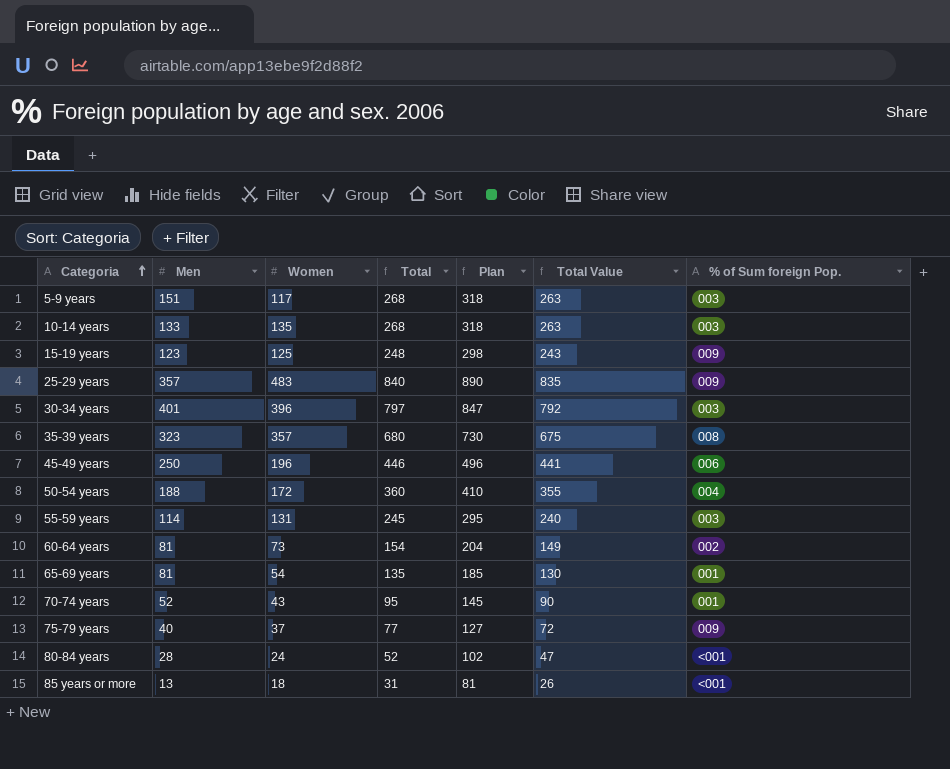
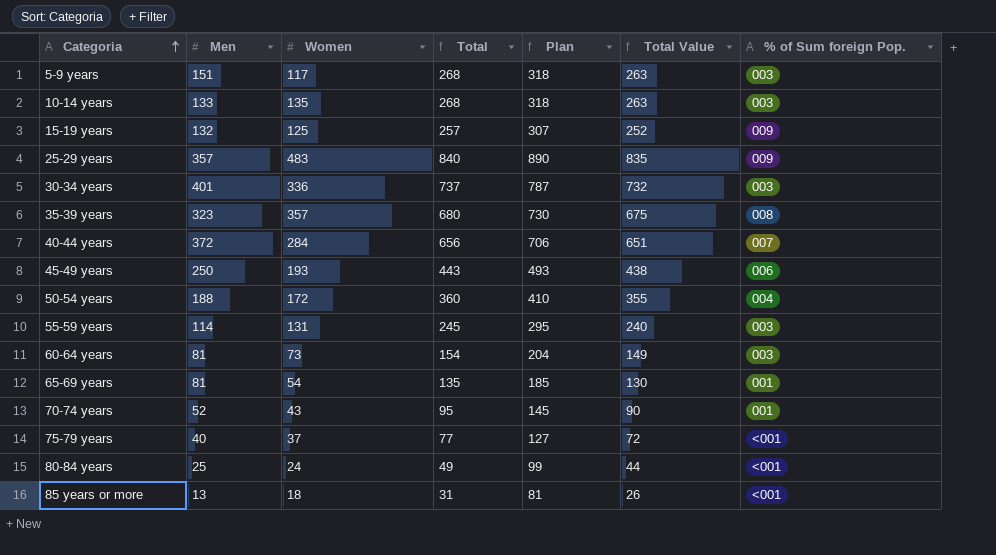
15-19 years | Men: 123 -> 132
15-19 years | Total: 248 -> 257
15-19 years | Plan: 298 -> 307
15-19 years | Total Value: 243 -> 252
30-34 years | Women: 396 -> 336
30-34 years | Total: 797 -> 737
30-34 years | Plan: 847 -> 787
30-34 years | Total Value: 792 -> 732
row 40-44 years: none -> 372 | 284 | 656 | 706 | 651 | 007
45-49 years | Women: 196 -> 193
45-49 years | Total: 446 -> 443
45-49 years | Plan: 496 -> 493
45-49 years | Total Value: 441 -> 438
60-64 years | % of Sum foreign Pop.: 002 -> 003
75-79 years | % of Sum foreign Pop.: 009 -> <001
80-84 years | Men: 28 -> 25
80-84 years | Total: 52 -> 49
80-84 years | Plan: 102 -> 99
80-84 years | Total Value: 47 -> 44

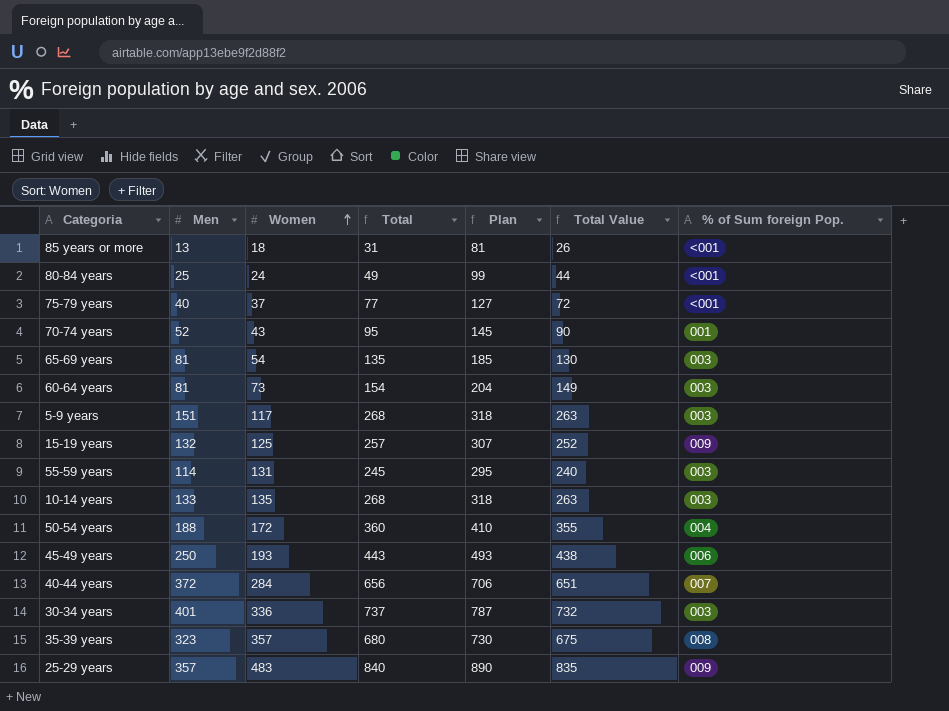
row order: Categoria ascending -> Women ascending
65-69 years | % of Sum foreign Pop.: 001 -> 003

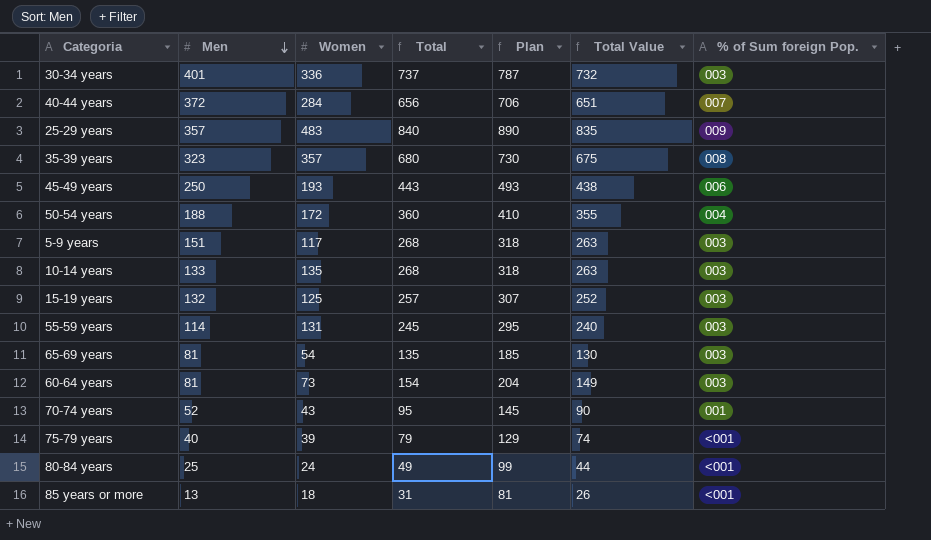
row order: Women ascending -> Men descending
15-19 years | % of Sum foreign Pop.: 009 -> 003
75-79 years | Women: 37 -> 39
75-79 years | Total: 77 -> 79
75-79 years | Plan: 127 -> 129
75-79 years | Total Value: 72 -> 74

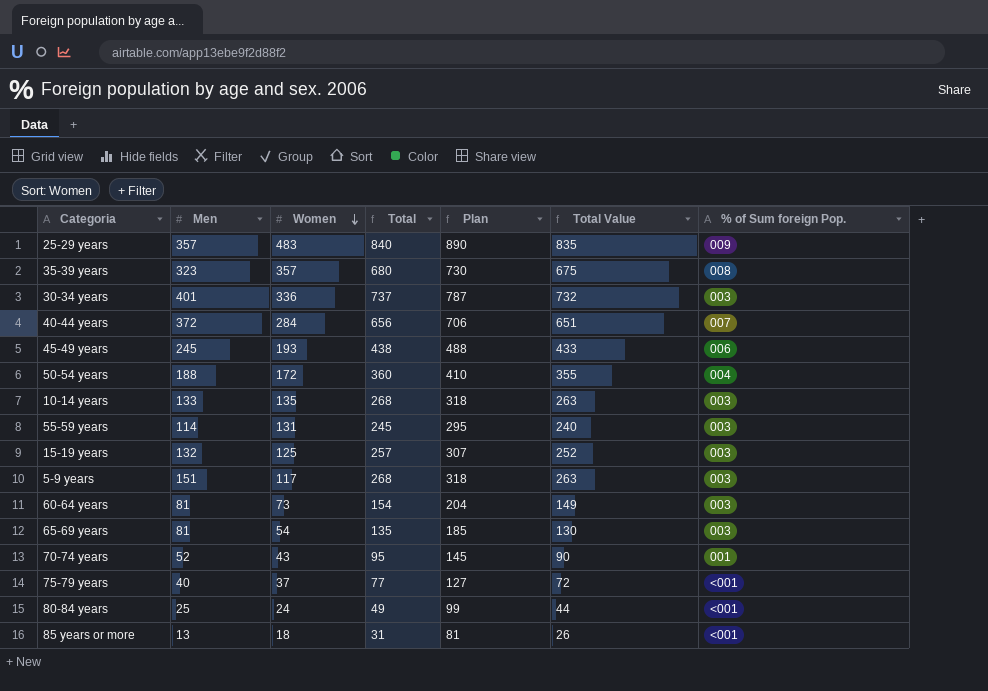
row order: Men descending -> Women descending
45-49 years | Men: 250 -> 245
45-49 years | Total: 443 -> 438
45-49 years | Plan: 493 -> 488
45-49 years | Total Value: 438 -> 433
75-79 years | Women: 39 -> 37
75-79 years | Total: 79 -> 77
75-79 years | Plan: 129 -> 127
75-79 years | Total Value: 74 -> 72

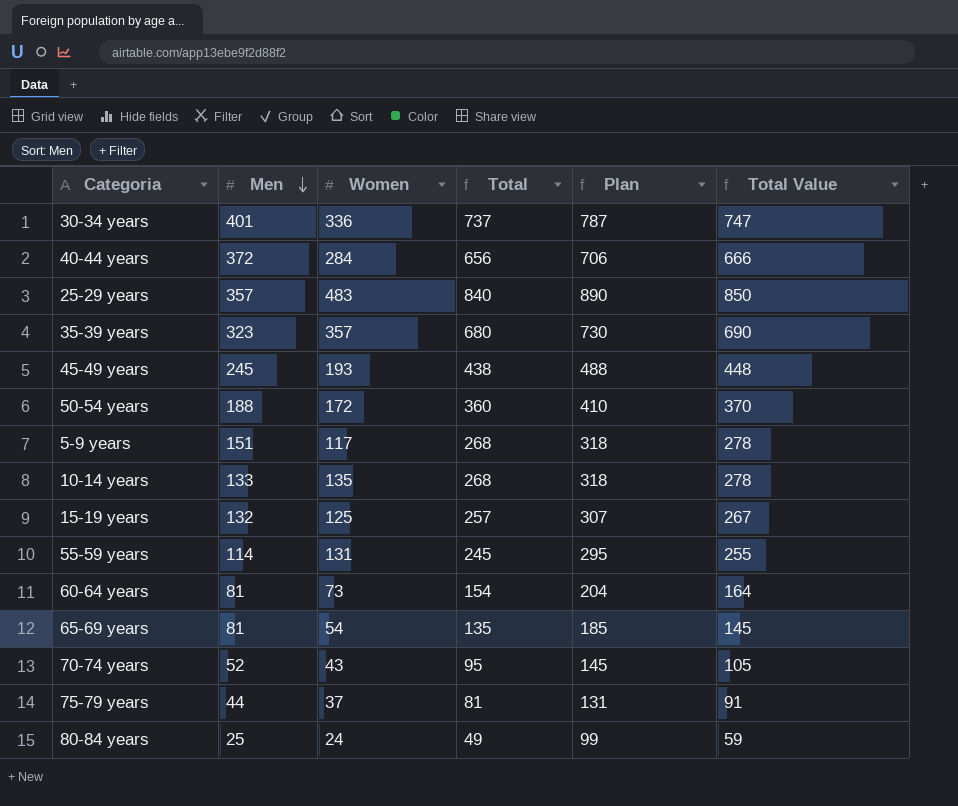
row order: Women descending -> Men descending
column % of Sum foreign Pop. | position: 7 -> none
column Total Value | formula: [Total] - 5 -> [Total] + 10
row 85 years or more: 13 | 18 | 31 | 81 | 26 | <001 -> none
75-79 years | Men: 40 -> 44
75-79 years | Total: 77 -> 81
75-79 years | Plan: 127 -> 131

